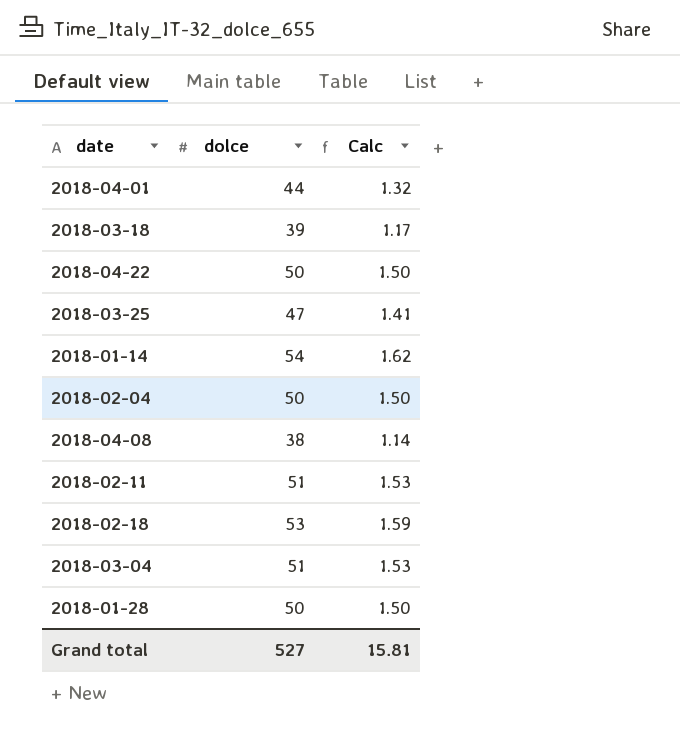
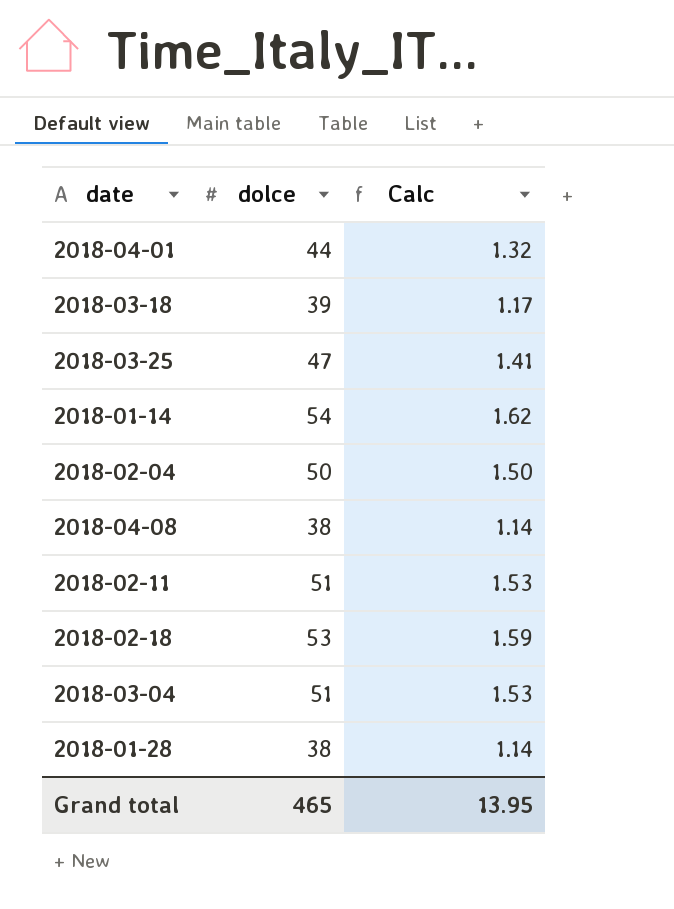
row 2018-04-22: 50 | 1.50 -> none
2018-01-28 | dolce: 50 -> 38
2018-01-28 | Calc: 1.50 -> 1.14
Grand total | dolce: 527 -> 465
Grand total | Calc: 15.81 -> 13.95

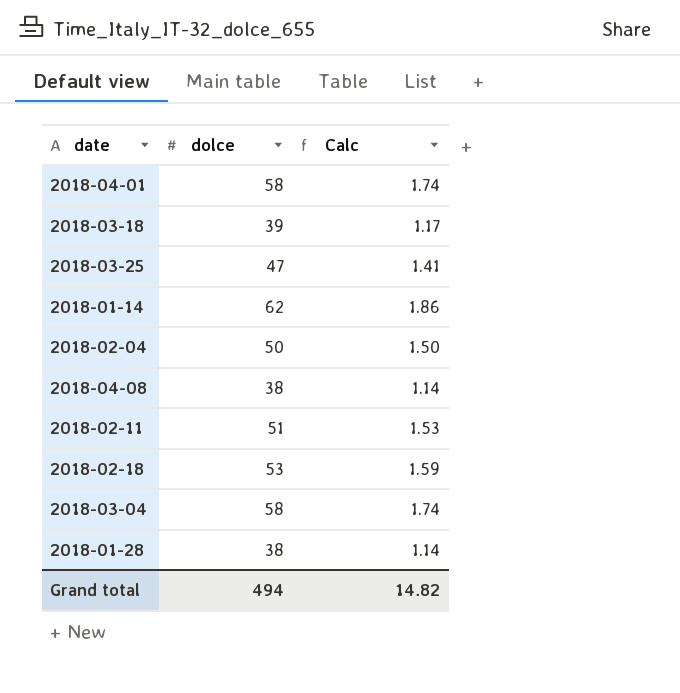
2018-04-01 | dolce: 44 -> 58
2018-04-01 | Calc: 1.32 -> 1.74
2018-01-14 | dolce: 54 -> 62
2018-01-14 | Calc: 1.62 -> 1.86
2018-03-04 | dolce: 51 -> 58
2018-03-04 | Calc: 1.53 -> 1.74
Grand total | dolce: 465 -> 494
Grand total | Calc: 13.95 -> 14.82

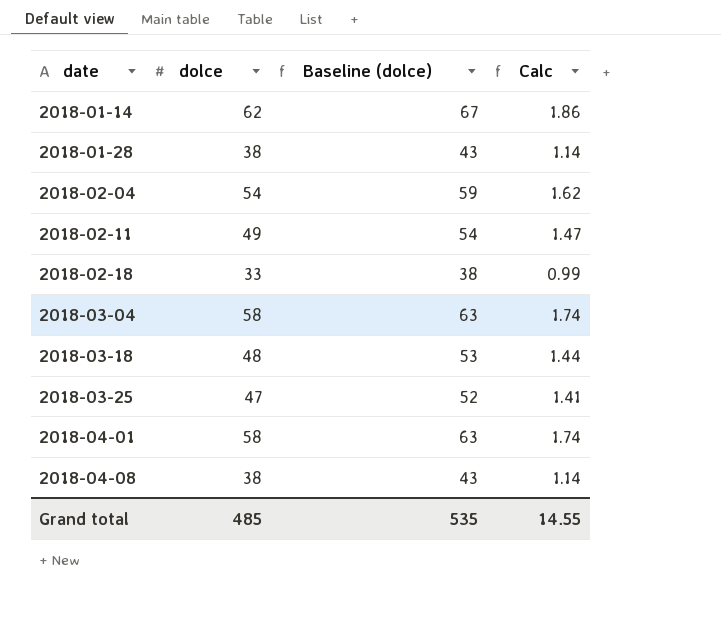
row order: none -> date ascending
column Baseline (dolce) | formula: none -> [dolce] + 5
2018-02-04 | dolce: 50 -> 54
2018-02-04 | Calc: 1.50 -> 1.62
2018-02-11 | dolce: 51 -> 49
2018-02-11 | Calc: 1.53 -> 1.47
2018-02-18 | dolce: 53 -> 33
2018-02-18 | Calc: 1.59 -> 0.99
2018-03-18 | dolce: 39 -> 48
2018-03-18 | Calc: 1.17 -> 1.44
Grand total | dolce: 494 -> 485
Grand total | Calc: 14.82 -> 14.55

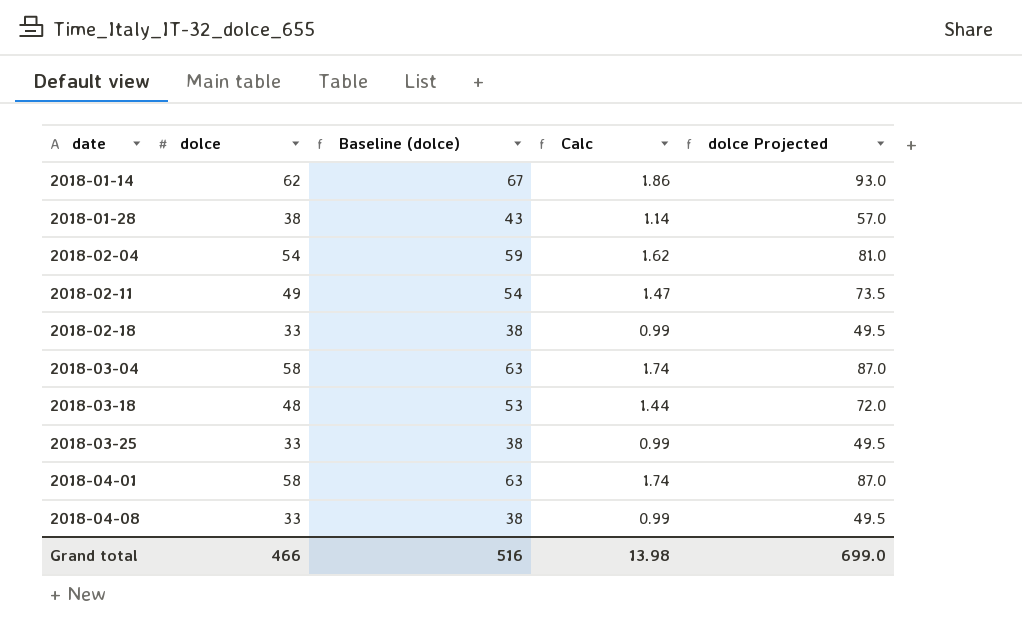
column dolce Projected | formula: none -> [dolce] * 1.5
2018-03-25 | dolce: 47 -> 33
2018-03-25 | Baseline (dolce): 52 -> 38
2018-03-25 | Calc: 1.41 -> 0.99
2018-04-08 | dolce: 38 -> 33
2018-04-08 | Baseline (dolce): 43 -> 38
2018-04-08 | Calc: 1.14 -> 0.99
Grand total | dolce: 485 -> 466
Grand total | Baseline (dolce): 535 -> 516
Grand total | Calc: 14.55 -> 13.98

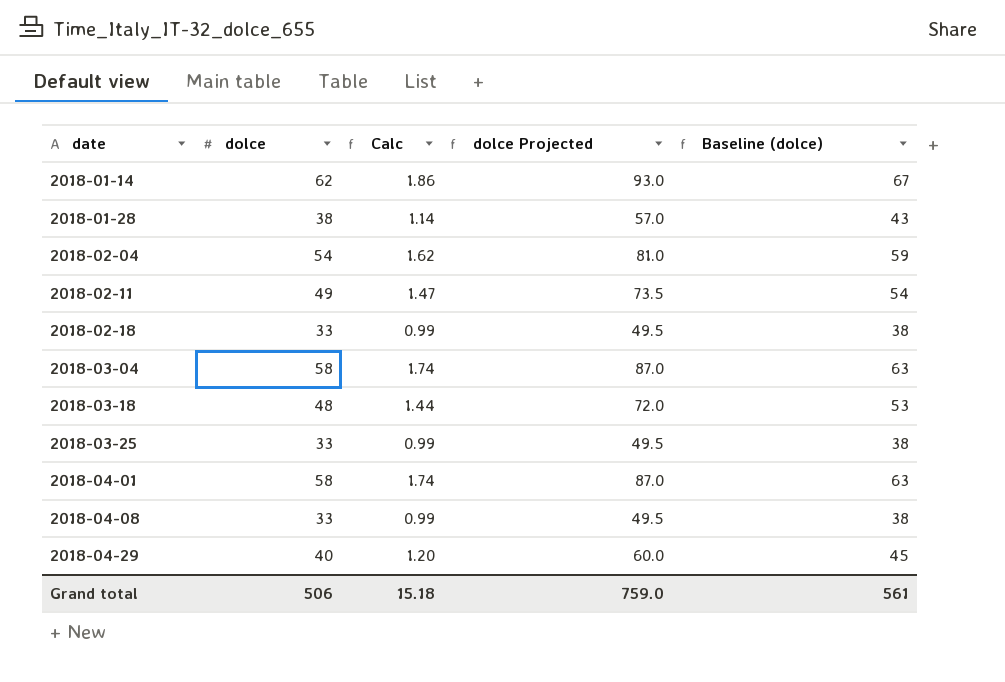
column Baseline (dolce) | position: 3 -> 5
row 2018-04-29: none -> 40 | 1.20 | 60.0 | 45
Grand total | dolce: 466 -> 506
Grand total | Calc: 13.98 -> 15.18
Grand total | dolce Projected: 699.0 -> 759.0
Grand total | Baseline (dolce): 516 -> 561

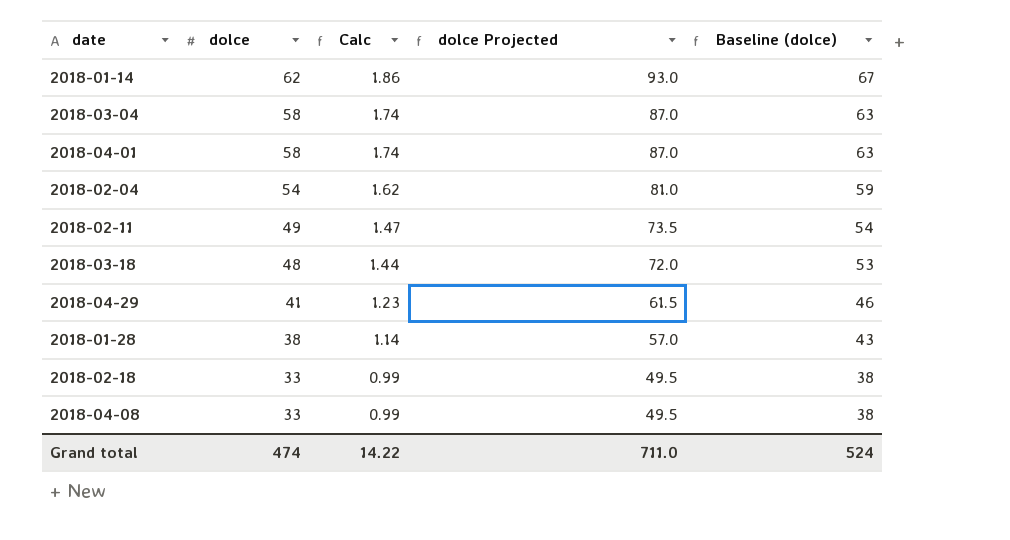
row order: date ascending -> dolce descending
row 2018-03-25: 33 | 0.99 | 49.5 | 38 -> none
2018-04-29 | dolce: 40 -> 41
2018-04-29 | Calc: 1.20 -> 1.23
2018-04-29 | dolce Projected: 60.0 -> 61.5
2018-04-29 | Baseline (dolce): 45 -> 46
Grand total | dolce: 506 -> 474
Grand total | Calc: 15.18 -> 14.22
Grand total | dolce Projected: 759.0 -> 711.0
Grand total | Baseline (dolce): 561 -> 524

